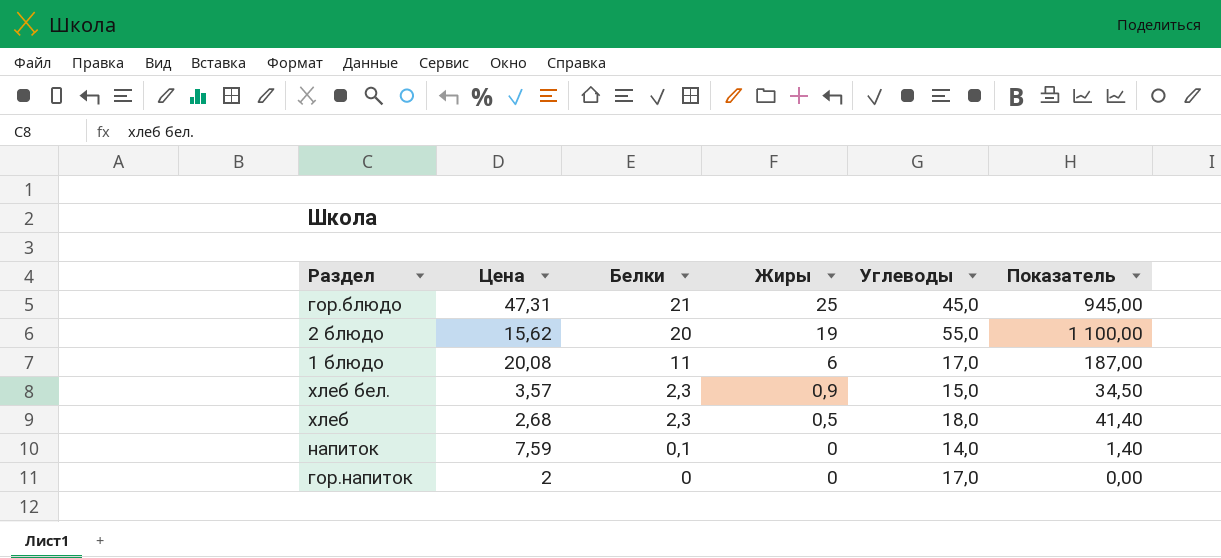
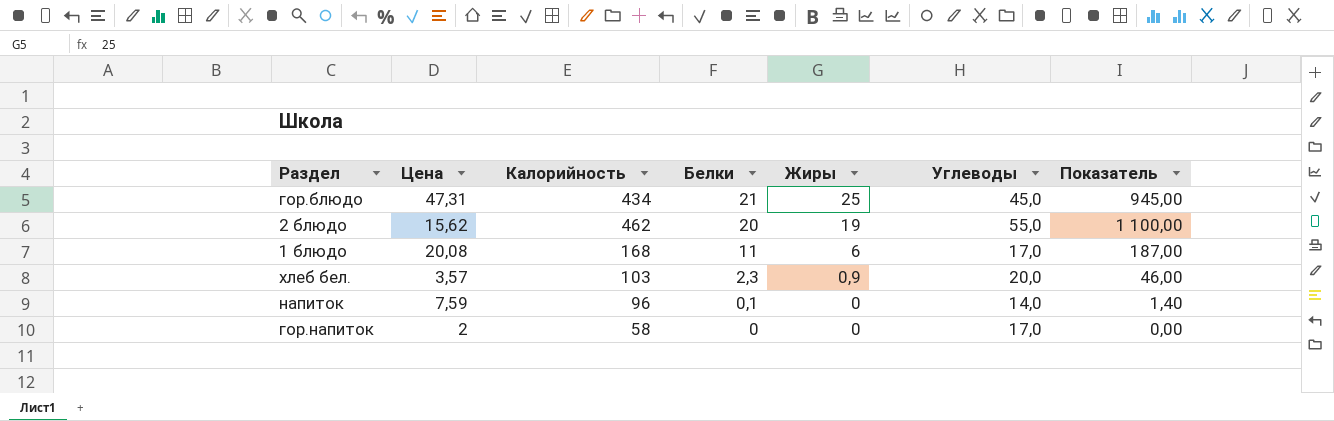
column Калорийность | position: none -> 3
row хлеб: 2,68 | 2,3 | 0,5 | 18,0 | 41,40 -> none
хлеб бел. | Углеводы: 15,0 -> 20,0
хлеб бел. | Показатель: 34,50 -> 46,00

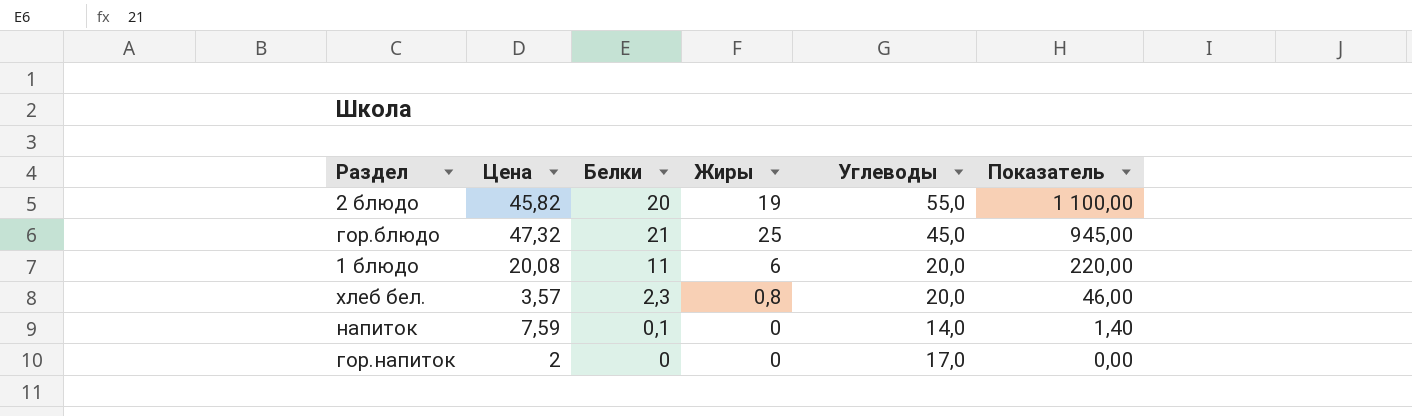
row order: Белки descending -> Показатель descending
column Калорийность | position: 3 -> none
2 блюдо | Цена: 15,62 -> 45,82
гор.блюдо | Цена: 47,31 -> 47,32
1 блюдо | Углеводы: 17,0 -> 20,0
1 блюдо | Показатель: 187,00 -> 220,00
хлеб бел. | Жиры: 0,9 -> 0,8

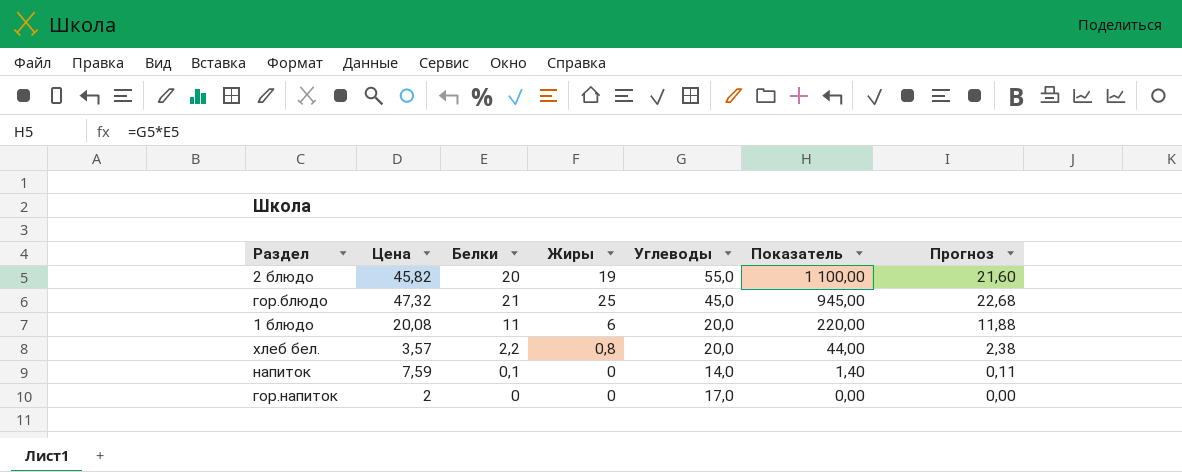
column Прогноз | formula: none -> [Белки] * 1,08
хлеб бел. | Белки: 2,3 -> 2,2
хлеб бел. | Показатель: 46,00 -> 44,00

